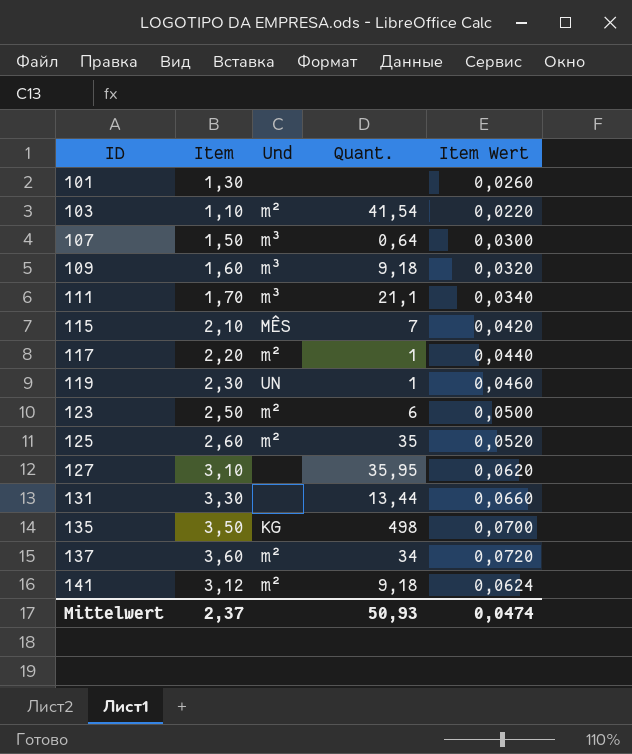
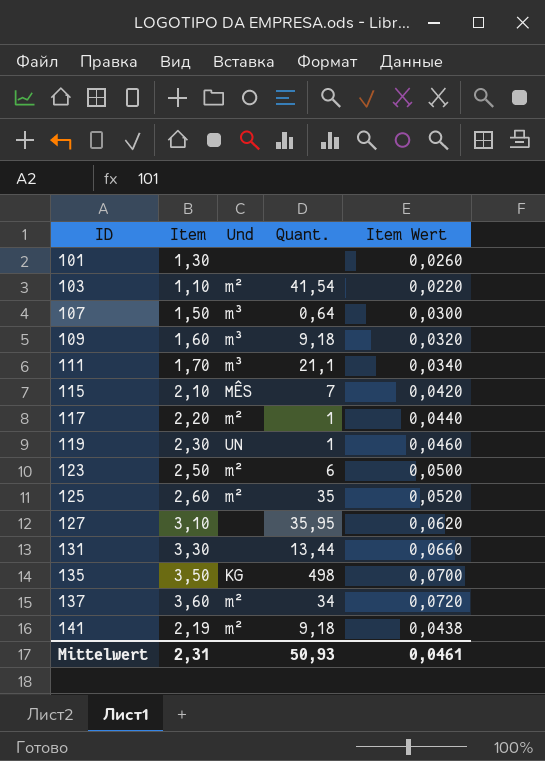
141 | Item: 3,12 -> 2,19
141 | Item Wert: 0,0624 -> 0,0438
Mittelwert | Item: 2,37 -> 2,31
Mittelwert | Item Wert: 0,0474 -> 0,0461

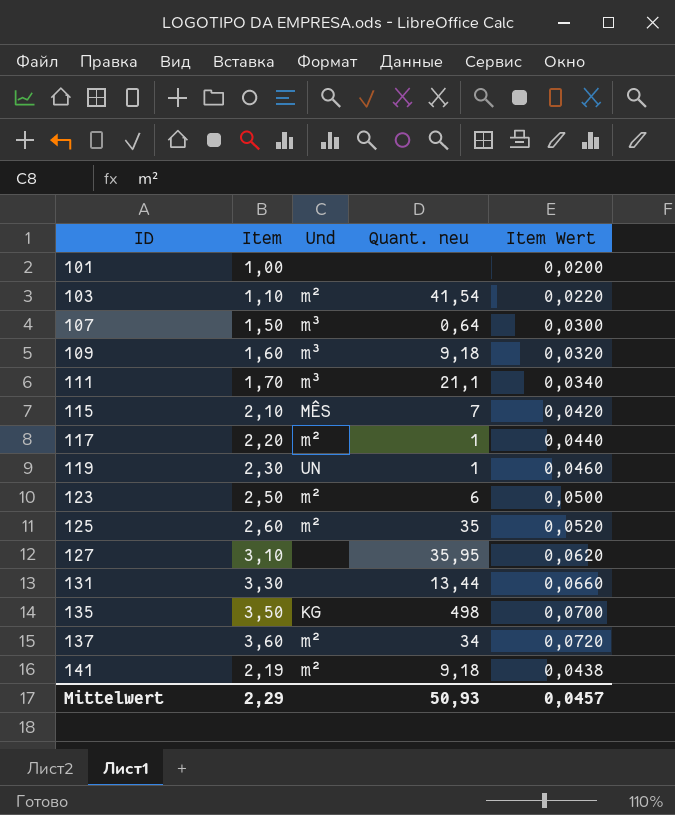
column name: Quant. -> Quant. neu
101 | Item: 1,30 -> 1,00
101 | Item Wert: 0,0260 -> 0,0200
Mittelwert | Item: 2,31 -> 2,29
Mittelwert | Item Wert: 0,0461 -> 0,0457

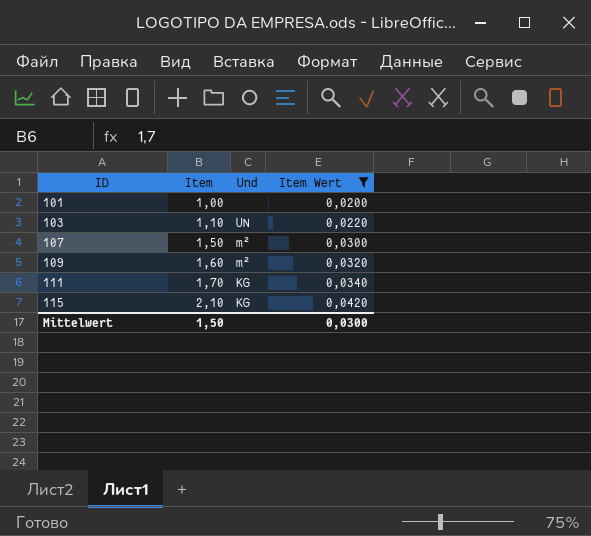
filter: none -> Item Wert <= 0,0420
column Quant. neu | position: 4 -> none
103 | Und: m² -> UN
107 | Und: m³ -> m²
109 | Und: m³ -> m²
111 | Und: m³ -> KG
115 | Und: MÊS -> KG
Mittelwert | Item: 2,29 -> 1,50
Mittelwert | Item Wert: 0,0457 -> 0,0300

